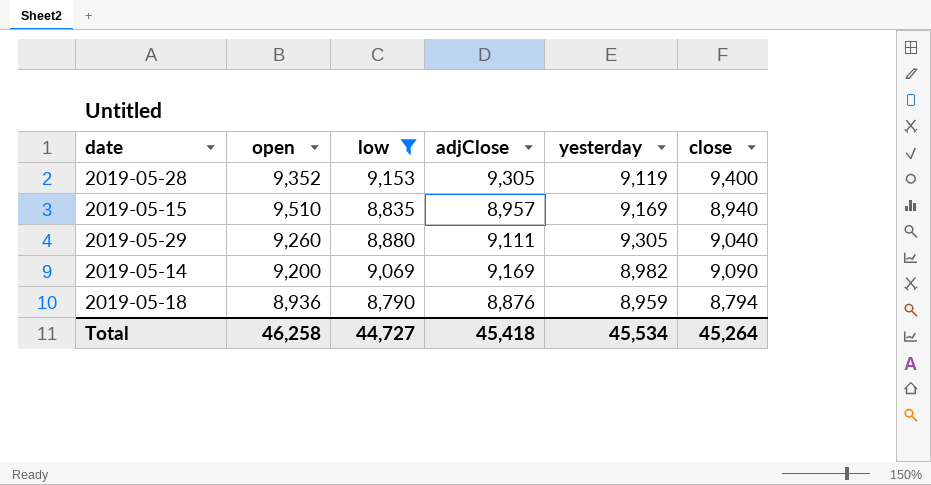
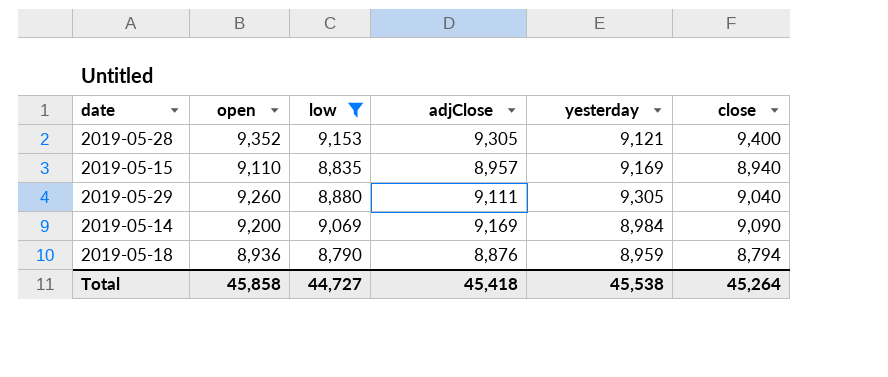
2019-05-28 | yesterday: 9,119 -> 9,121
2019-05-15 | open: 9,510 -> 9,110
2019-05-14 | yesterday: 8,982 -> 8,984
Total | open: 46,258 -> 45,858
Total | yesterday: 45,534 -> 45,538

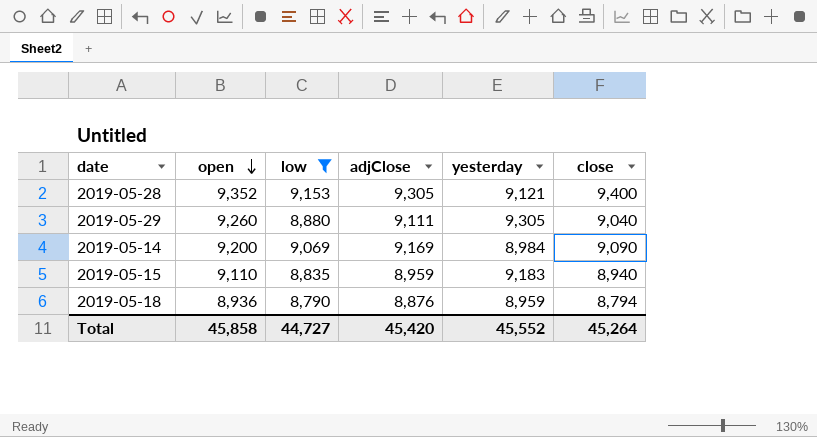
row order: none -> open descending
2019-05-15 | adjClose: 8,957 -> 8,959
2019-05-15 | yesterday: 9,169 -> 9,183
Total | adjClose: 45,418 -> 45,420
Total | yesterday: 45,538 -> 45,552

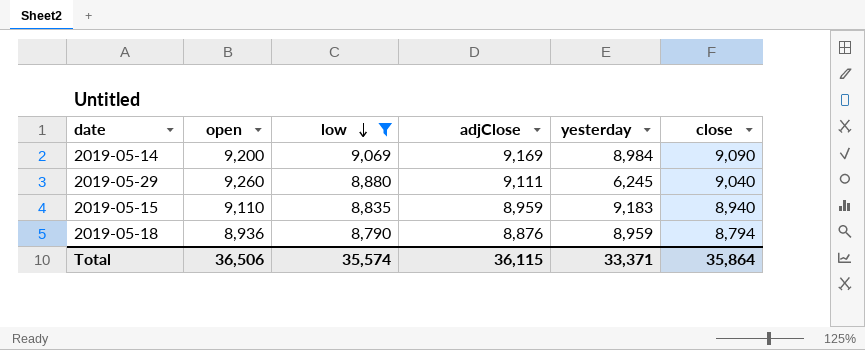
row order: open descending -> low descending
row 2019-05-28: 9,352 | 9,153 | 9,305 | 9,121 | 9,400 -> none
2019-05-29 | yesterday: 9,305 -> 6,245
Total | open: 45,858 -> 36,506
Total | low: 44,727 -> 35,574
Total | adjClose: 45,420 -> 36,115
Total | yesterday: 45,552 -> 33,371
Total | close: 45,264 -> 35,864

